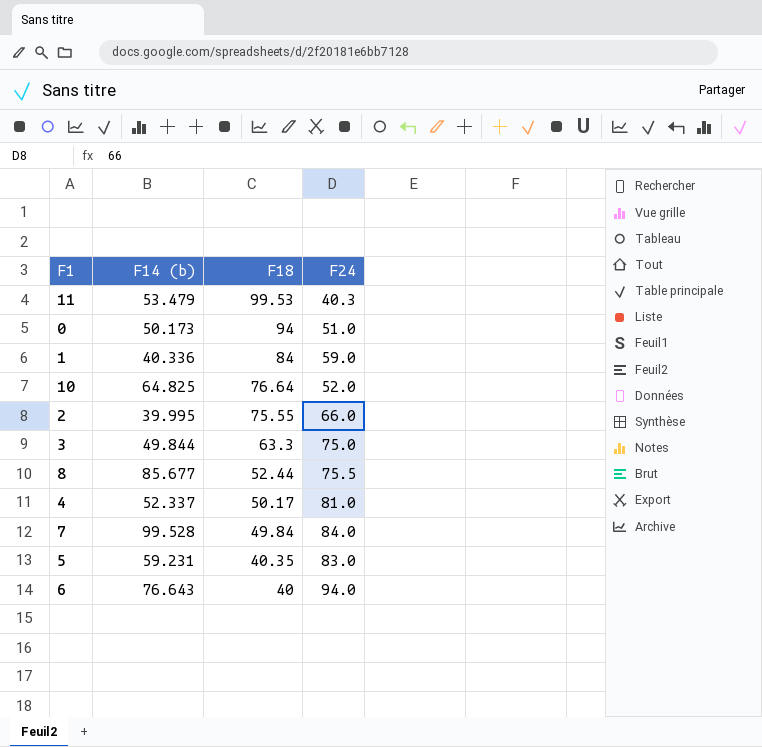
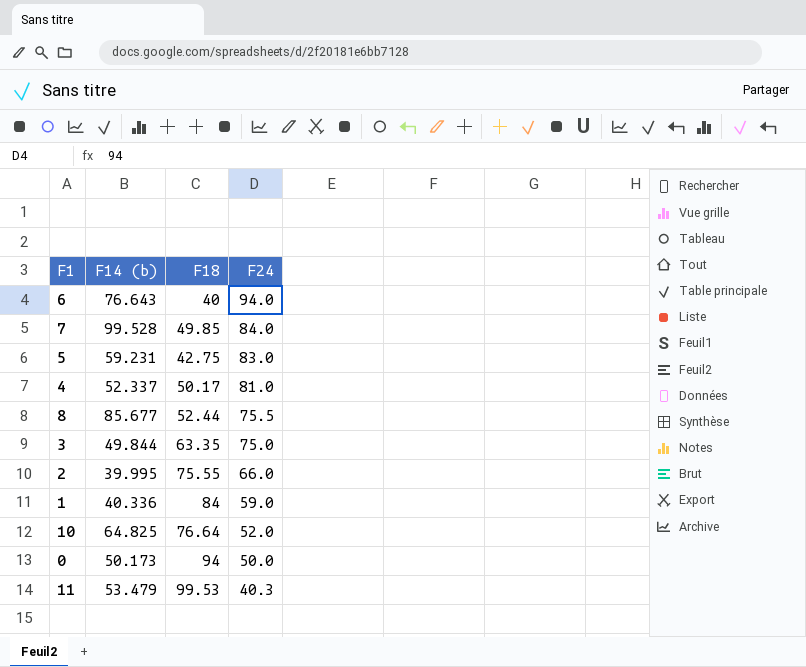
row order: F18 descending -> F24 descending
7 | F18: 49.84 -> 49.85
5 | F18: 40.35 -> 42.75
3 | F18: 63.3 -> 63.35
0 | F24: 51.0 -> 50.0

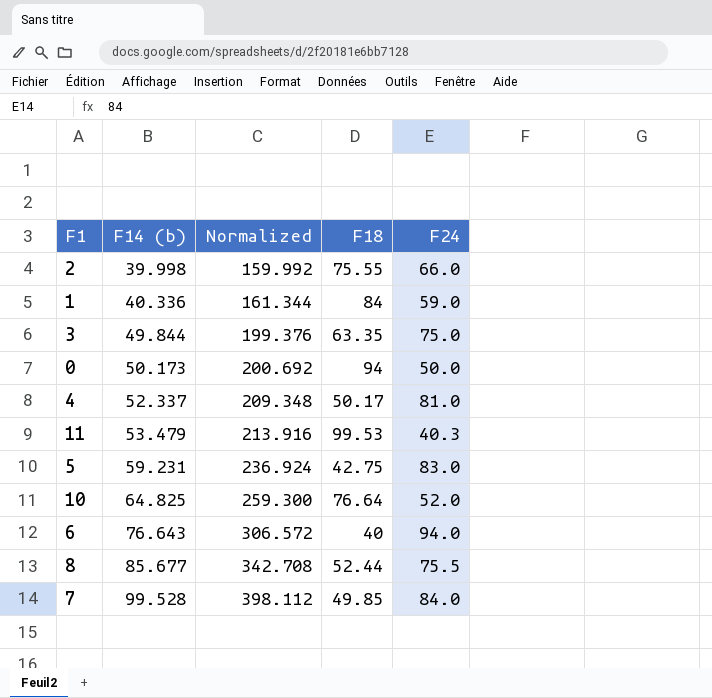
row order: F24 descending -> F14 (b) ascending
column Normalized | formula: none -> [F14 (b)] * 4
2 | F14 (b): 39.995 -> 39.998

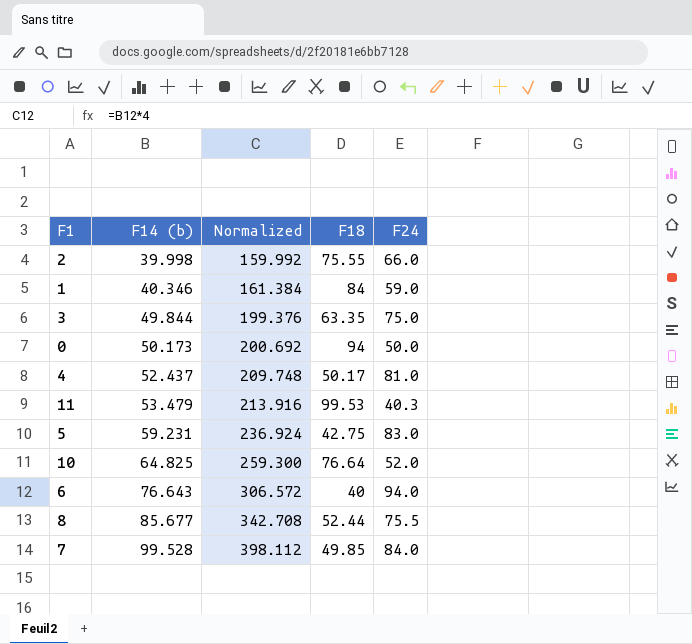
1 | F14 (b): 40.336 -> 40.346
1 | Normalized: 161.344 -> 161.384
4 | F14 (b): 52.337 -> 52.437
4 | Normalized: 209.348 -> 209.748

